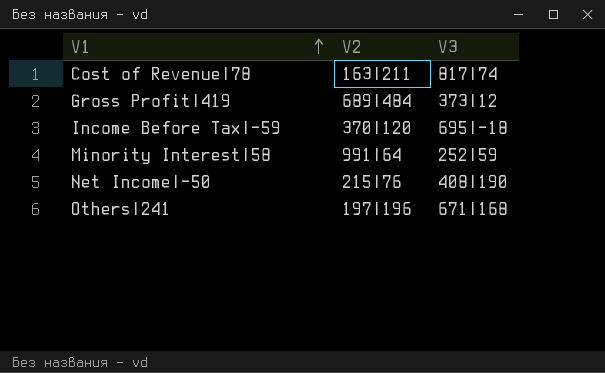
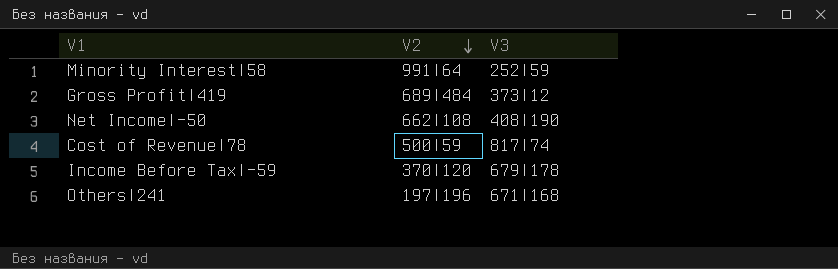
row order: V1 ascending -> V2 descending
Net Income|-50 | V2: 215|76 -> 662|108
Cost of Revenue|78 | V2: 163|211 -> 500|59
Income Before Tax|-59 | V3: 695|-18 -> 679|178

